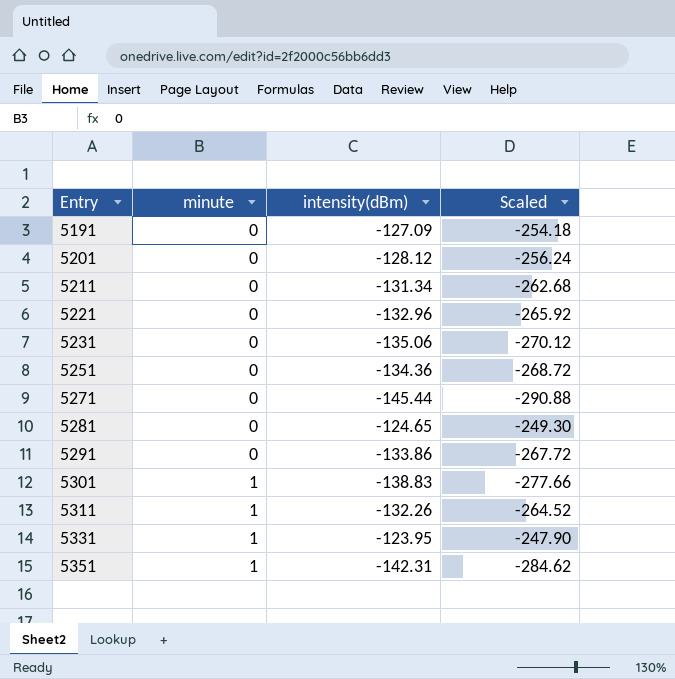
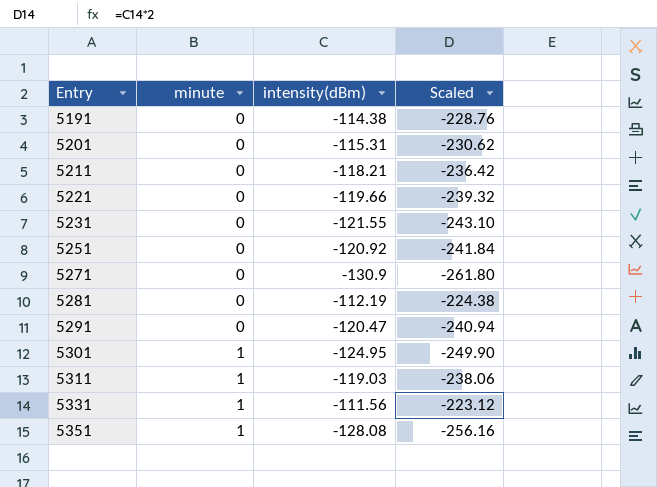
5191 | intensity(dBm): -127.09 -> -114.38
5191 | Scaled: -254.18 -> -228.76
5201 | intensity(dBm): -128.12 -> -115.31
5201 | Scaled: -256.24 -> -230.62
5211 | intensity(dBm): -131.34 -> -118.21
5211 | Scaled: -262.68 -> -236.42
5221 | intensity(dBm): -132.96 -> -119.66
5221 | Scaled: -265.92 -> -239.32
5231 | intensity(dBm): -135.06 -> -121.55
5231 | Scaled: -270.12 -> -243.10
5251 | intensity(dBm): -134.36 -> -120.92
5251 | Scaled: -268.72 -> -241.84
5271 | intensity(dBm): -145.44 -> -130.9
5271 | Scaled: -290.88 -> -261.80
5281 | intensity(dBm): -124.65 -> -112.19
5281 | Scaled: -249.30 -> -224.38
5291 | intensity(dBm): -133.86 -> -120.47
5291 | Scaled: -267.72 -> -240.94
5301 | intensity(dBm): -138.83 -> -124.95
5301 | Scaled: -277.66 -> -249.90
5311 | intensity(dBm): -132.26 -> -119.03
5311 | Scaled: -264.52 -> -238.06
5331 | intensity(dBm): -123.95 -> -111.56
5331 | Scaled: -247.90 -> -223.12
5351 | intensity(dBm): -142.31 -> -128.08
5351 | Scaled: -284.62 -> -256.16

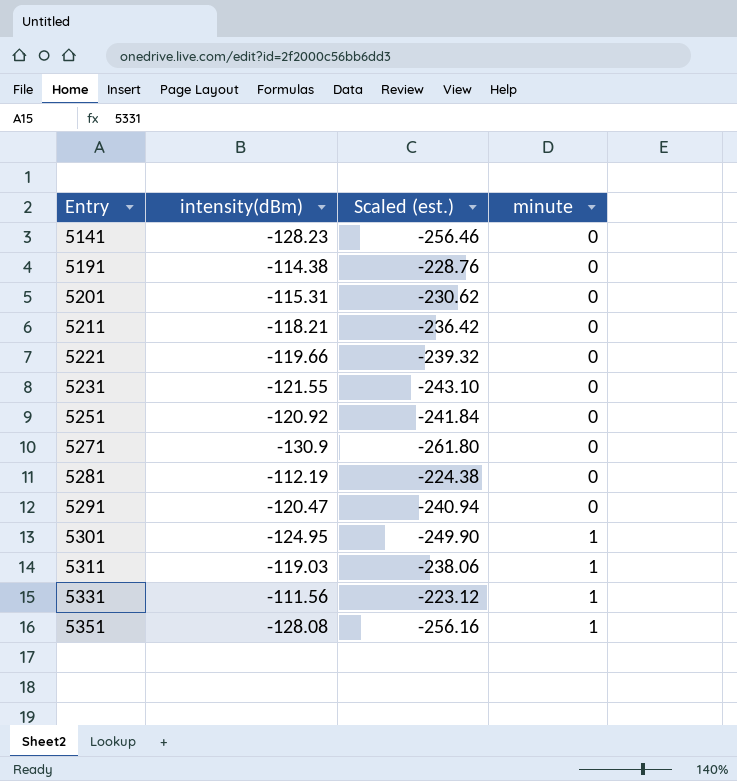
column name: Scaled -> Scaled (est.)
column minute | position: 2 -> 4
row 5141: none -> -128.23 | -256.46 | 0

